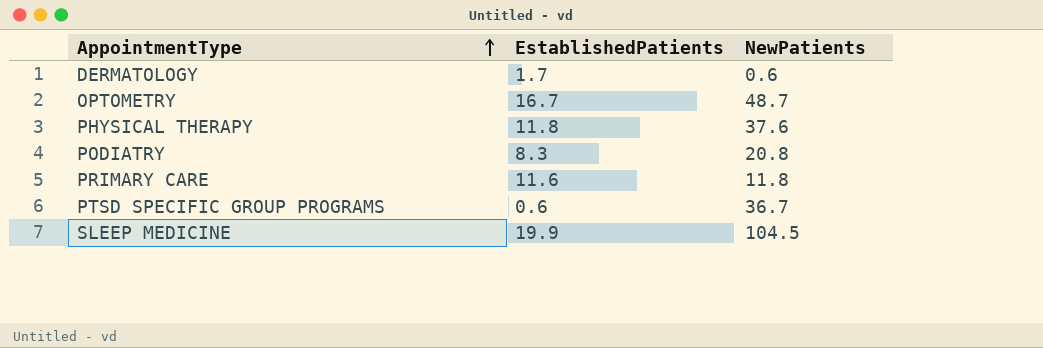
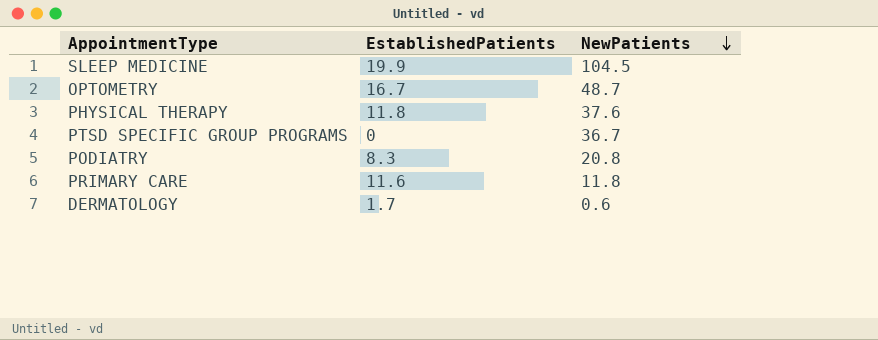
row order: AppointmentType ascending -> NewPatients descending
PTSD SPECIFIC GROUP PROGRAMS | EstablishedPatients: 0.6 -> 0

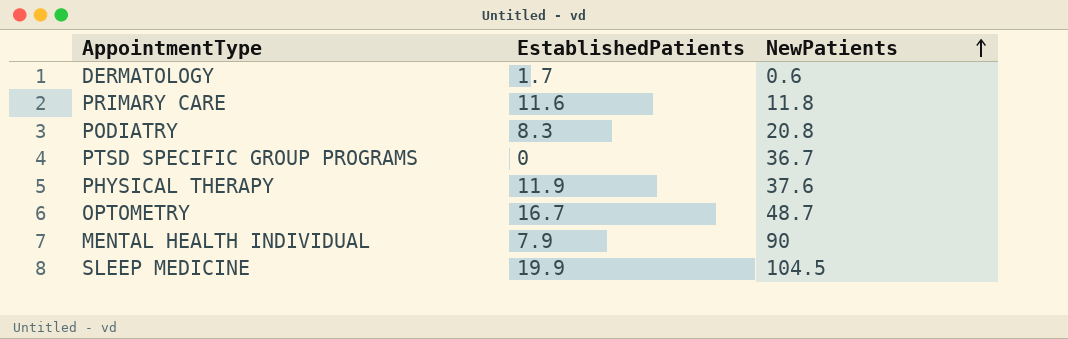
row order: NewPatients descending -> NewPatients ascending
PHYSICAL THERAPY | EstablishedPatients: 11.8 -> 11.9
row MENTAL HEALTH INDIVIDUAL: none -> 7.9 | 90

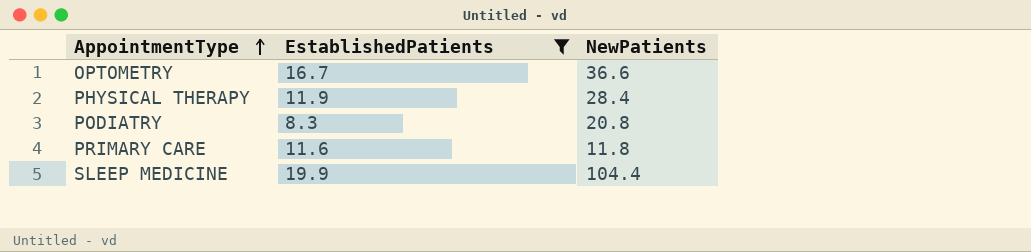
filter: none -> EstablishedPatients >= 8.3
row order: NewPatients ascending -> AppointmentType ascending
OPTOMETRY | NewPatients: 48.7 -> 36.6
PHYSICAL THERAPY | NewPatients: 37.6 -> 28.4
SLEEP MEDICINE | NewPatients: 104.5 -> 104.4

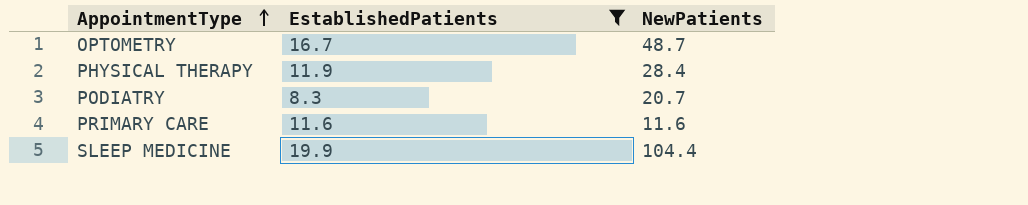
OPTOMETRY | NewPatients: 36.6 -> 48.7
PODIATRY | NewPatients: 20.8 -> 20.7
PRIMARY CARE | NewPatients: 11.8 -> 11.6

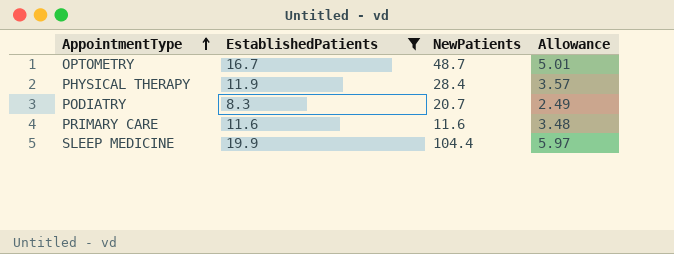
column Allowance | formula: none -> [EstablishedPatients] * 0.3

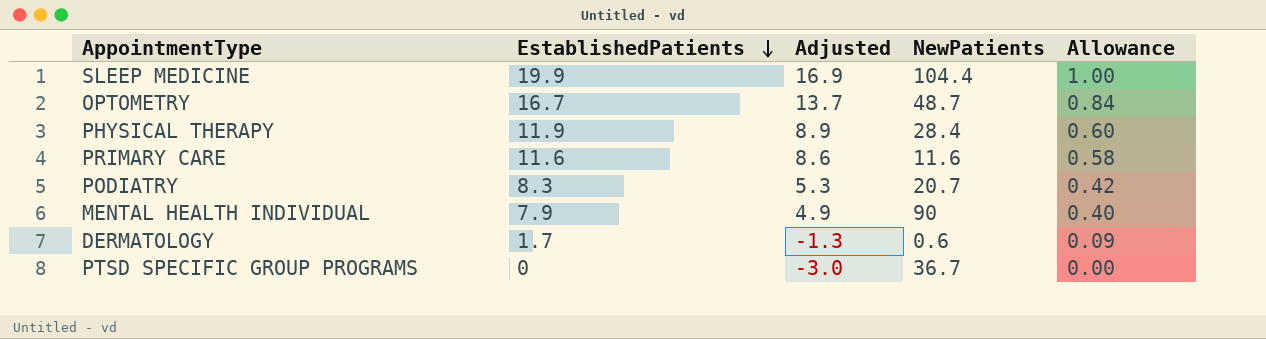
filter: EstablishedPatients >= 8.3 -> none
row order: AppointmentType ascending -> EstablishedPatients descending
column Adjusted | formula: none -> [EstablishedPatients] - 3
column Allowance | formula: [EstablishedPatients] * 0.3 -> [EstablishedPatients] * 0.05

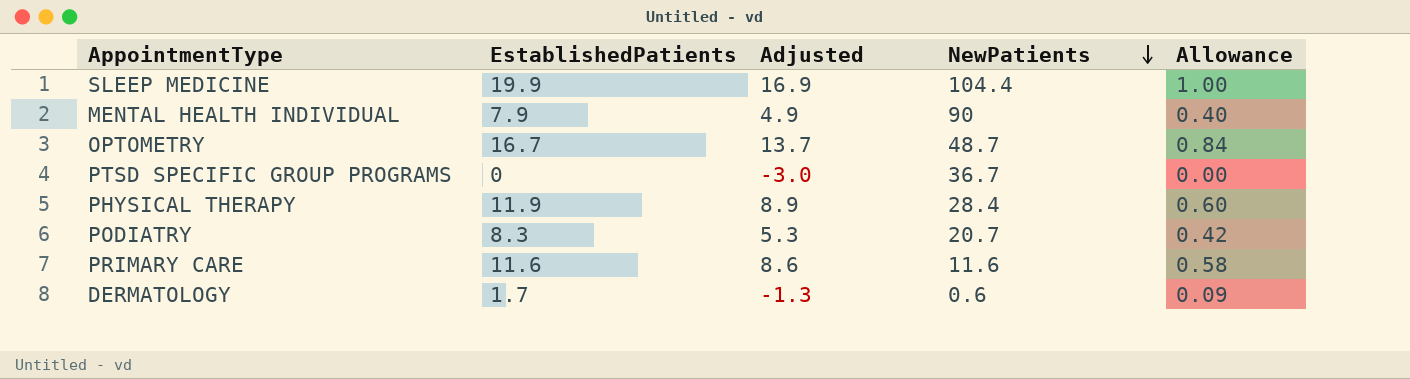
row order: EstablishedPatients descending -> NewPatients descending

